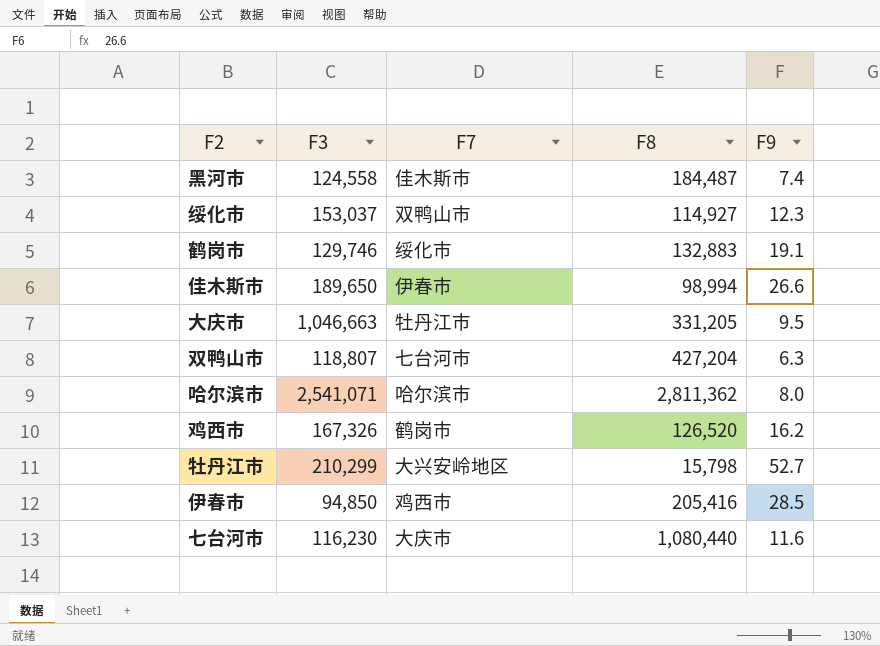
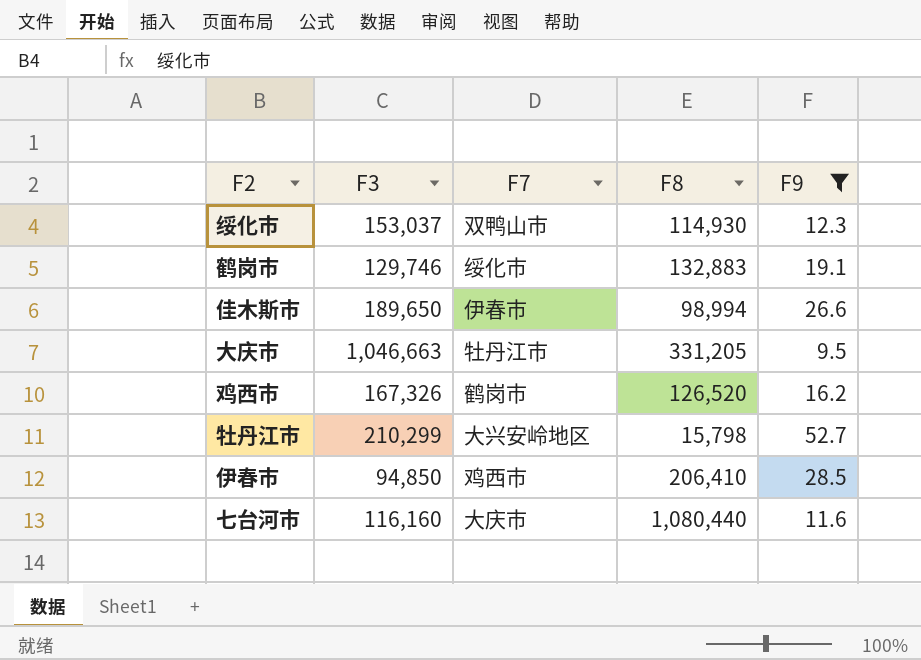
filter: none -> F9 >= 9.5
绥化市 | F8: 114,927 -> 114,930
伊春市 | F8: 205,416 -> 206,410
七台河市 | F3: 116,230 -> 116,160

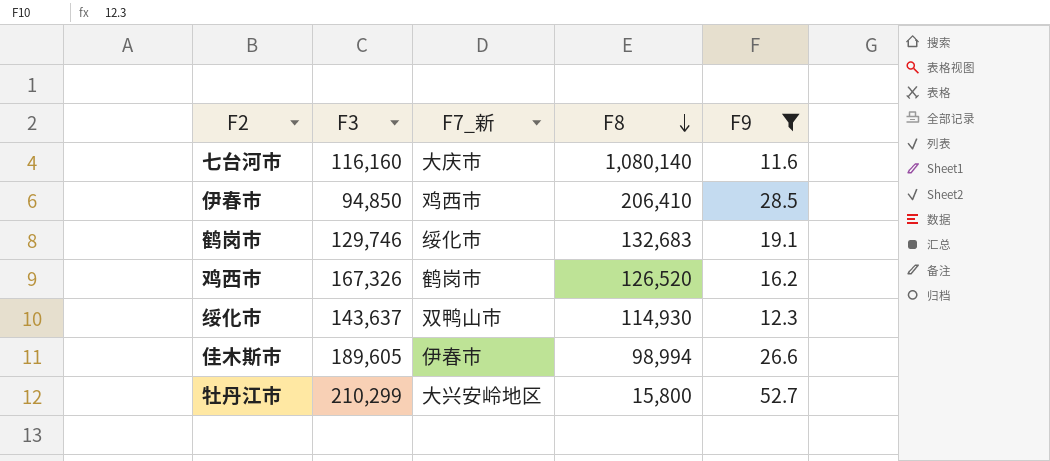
row order: none -> F8 descending
column name: F7 -> F7_新
row 大庆市: 1,046,663 | 牡丹江市 | 331,205 | 9.5 -> none
七台河市 | F8: 1,080,440 -> 1,080,140
鹤岗市 | F8: 132,883 -> 132,683
绥化市 | F3: 153,037 -> 143,637
佳木斯市 | F3: 189,650 -> 189,605
牡丹江市 | F8: 15,798 -> 15,800

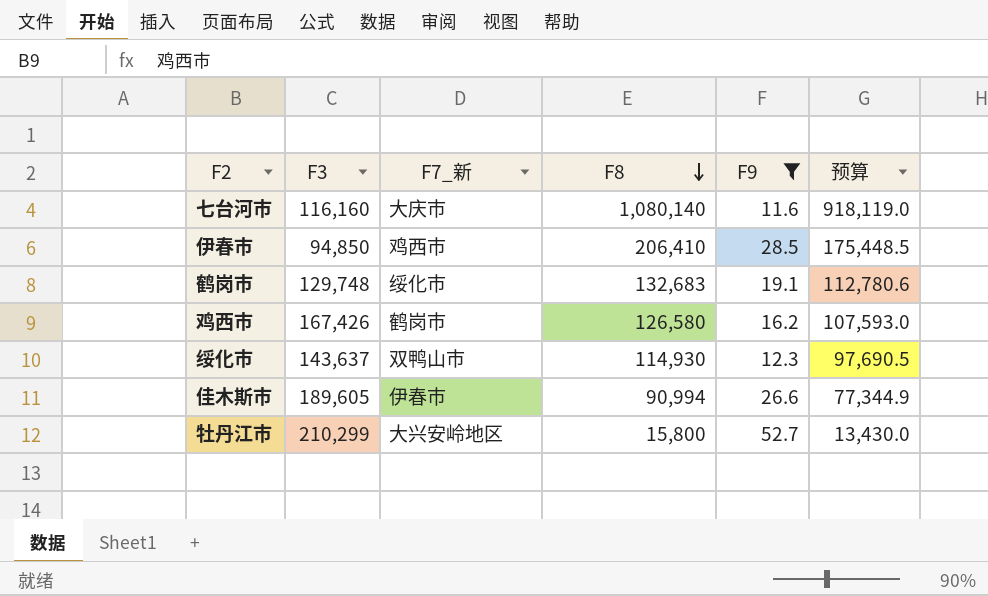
column 预算 | formula: none -> [F8] * 0.85
鹤岗市 | F3: 129,746 -> 129,748
鸡西市 | F3: 167,326 -> 167,426
鸡西市 | F8: 126,520 -> 126,580
佳木斯市 | F8: 98,994 -> 90,994

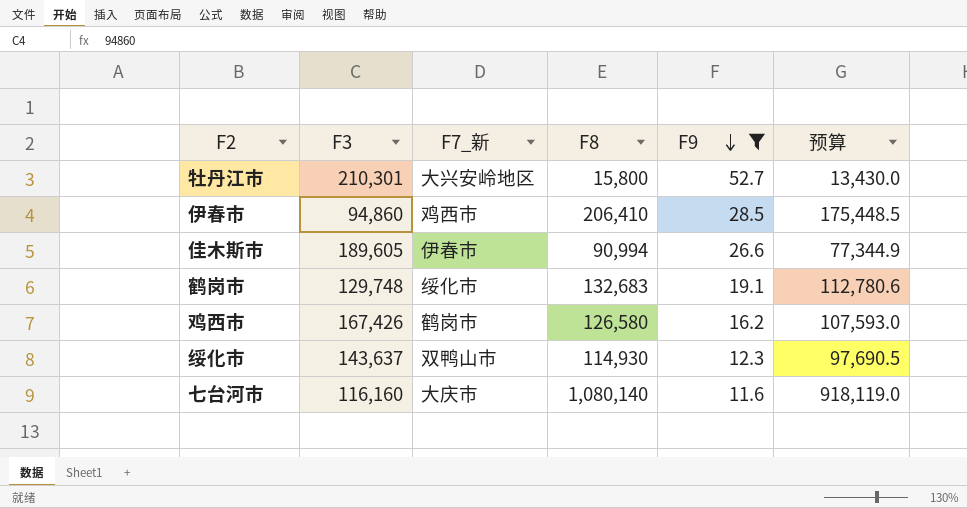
row order: F8 descending -> F9 descending
牡丹江市 | F3: 210,299 -> 210,301
伊春市 | F3: 94,850 -> 94,860

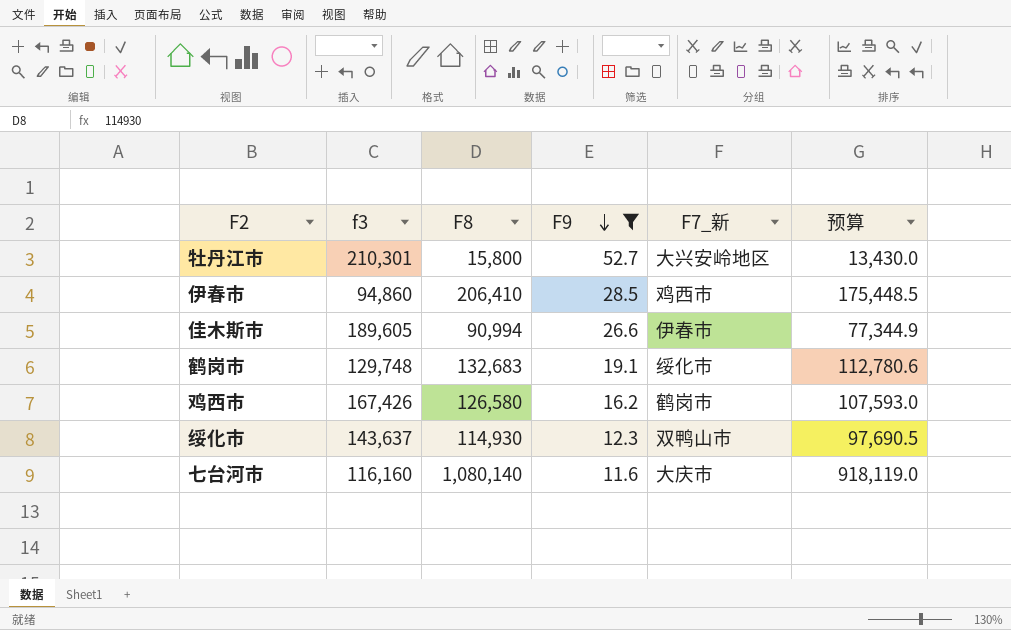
column name: F3 -> f3
column F7_新 | position: 3 -> 5

